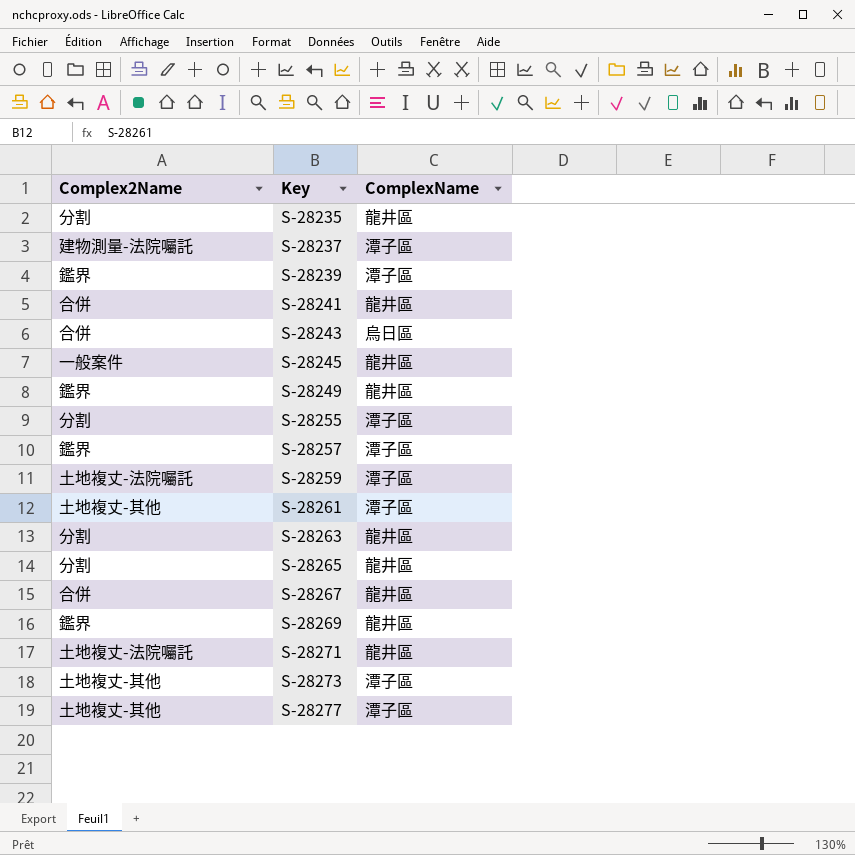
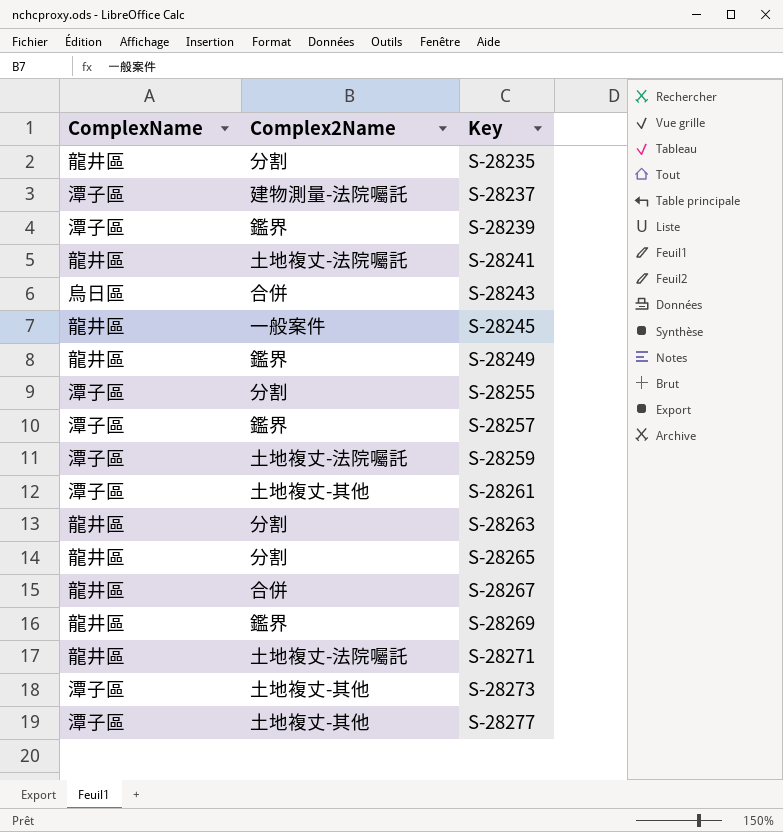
column ComplexName | position: 3 -> 1
S-28241 | Complex2Name: 合併 -> 土地複丈-法院囑託

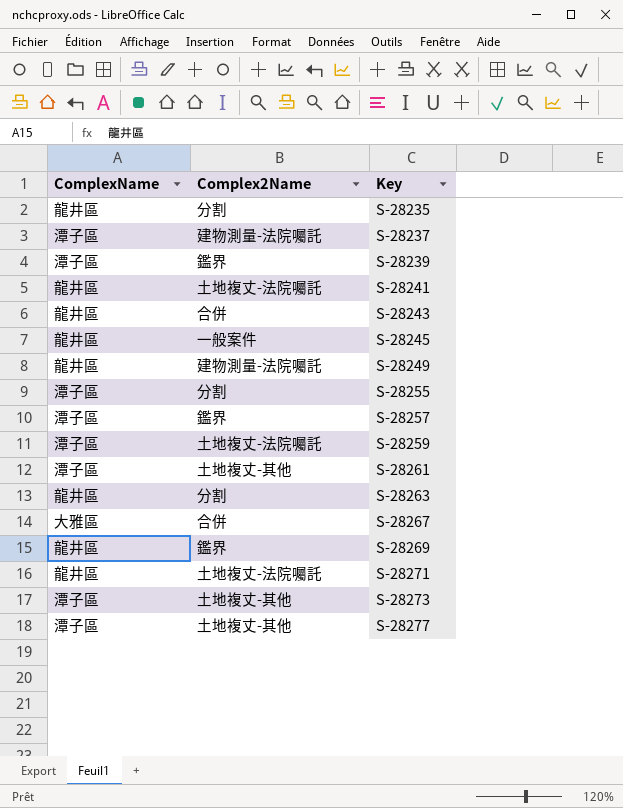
row S-28265: 龍井區 | 分割 -> none
S-28243 | ComplexName: 烏日區 -> 龍井區
S-28249 | Complex2Name: 鑑界 -> 建物測量-法院囑託
S-28267 | ComplexName: 龍井區 -> 大雅區

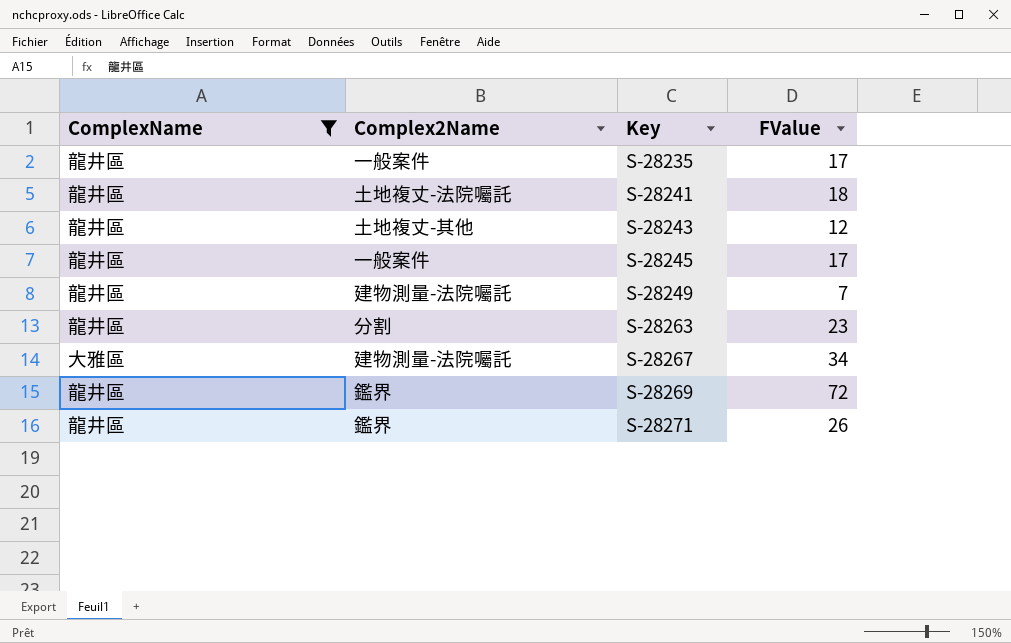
filter: none -> ComplexName != 潭子區
column FValue | position: none -> 4
S-28235 | Complex2Name: 分割 -> 一般案件
S-28243 | Complex2Name: 合併 -> 土地複丈-其他
S-28267 | Complex2Name: 合併 -> 建物測量-法院囑託
S-28271 | Complex2Name: 土地複丈-法院囑託 -> 鑑界

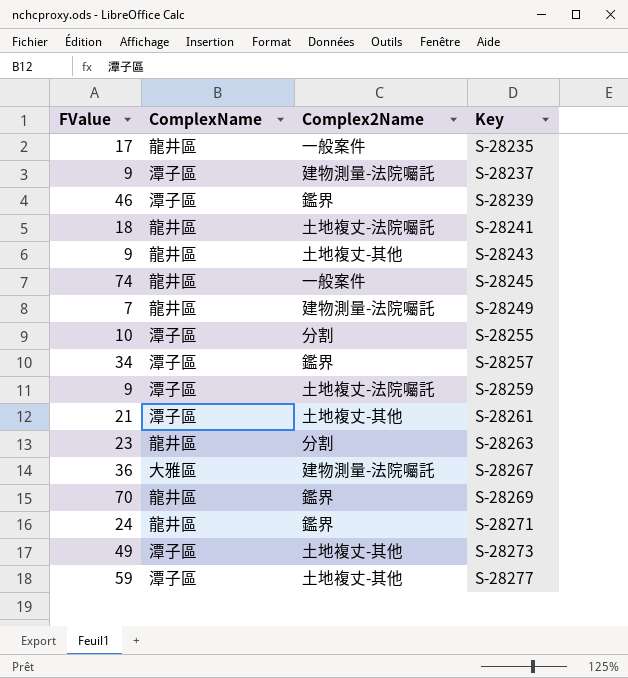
filter: ComplexName != 潭子區 -> none
column FValue | position: 4 -> 1
S-28243 | FValue: 12 -> 9
S-28245 | FValue: 17 -> 74
S-28267 | FValue: 34 -> 36
S-28269 | FValue: 72 -> 70
S-28271 | FValue: 26 -> 24

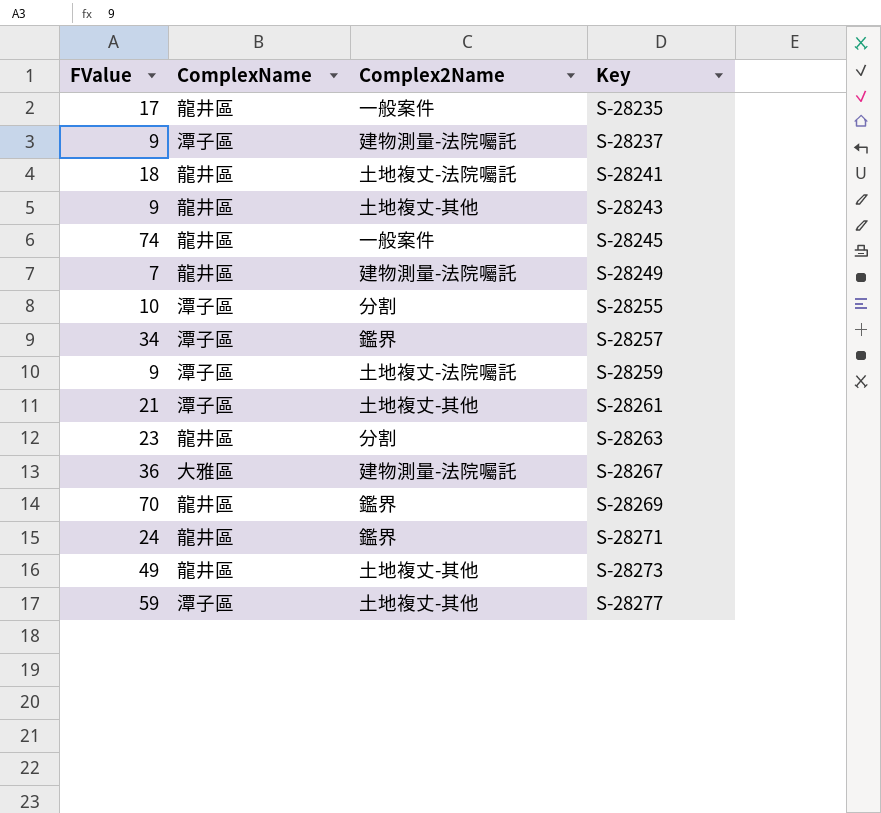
row S-28239: 46 | 潭子區 | 鑑界 -> none
S-28273 | ComplexName: 潭子區 -> 龍井區

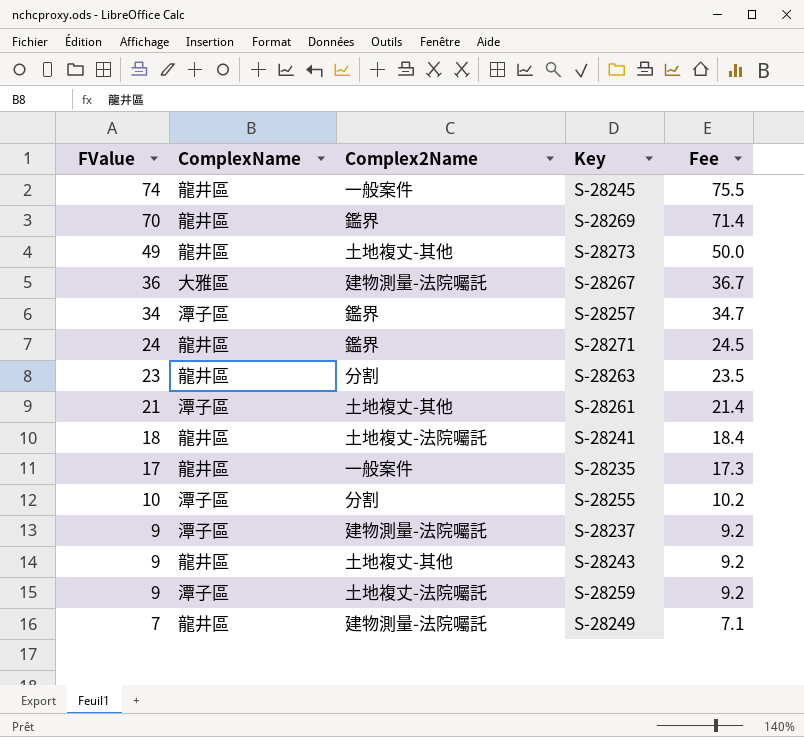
row order: Key ascending -> FValue descending
column Fee | formula: none -> [FValue] * 1.02
row S-28277: 59 | 潭子區 | 土地複丈-其他 -> none

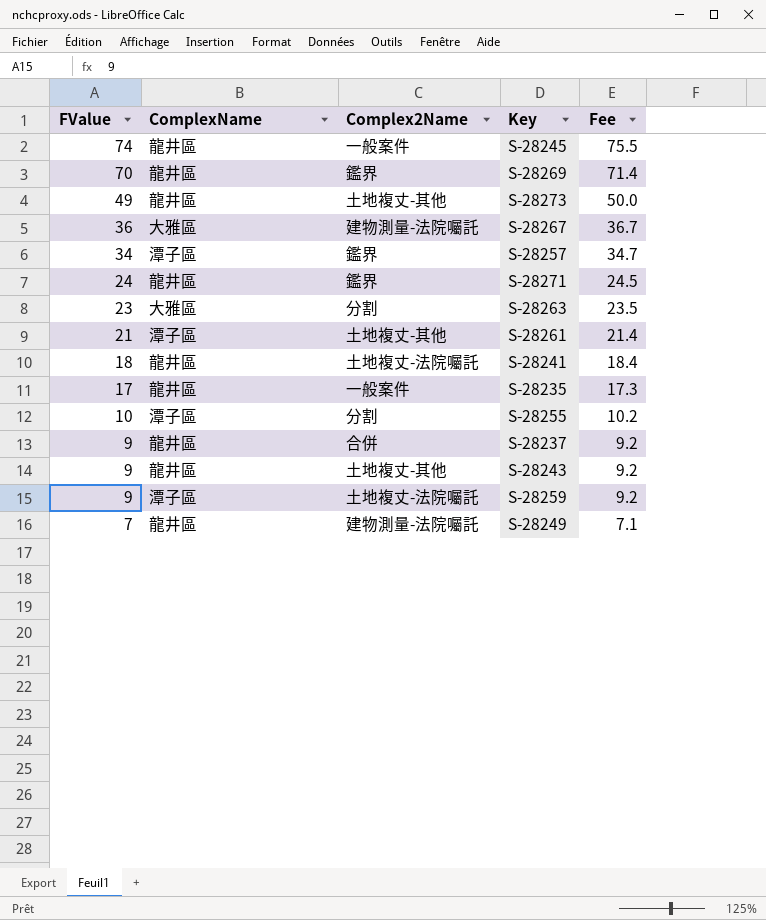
S-28263 | ComplexName: 龍井區 -> 大雅區
S-28237 | ComplexName: 潭子區 -> 龍井區
S-28237 | Complex2Name: 建物測量-法院囑託 -> 合併

